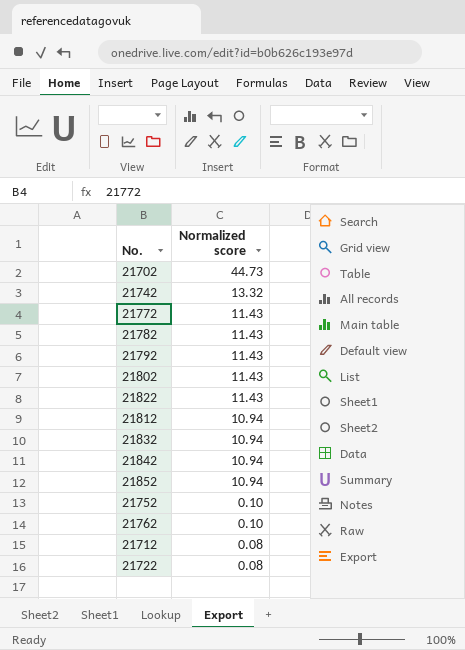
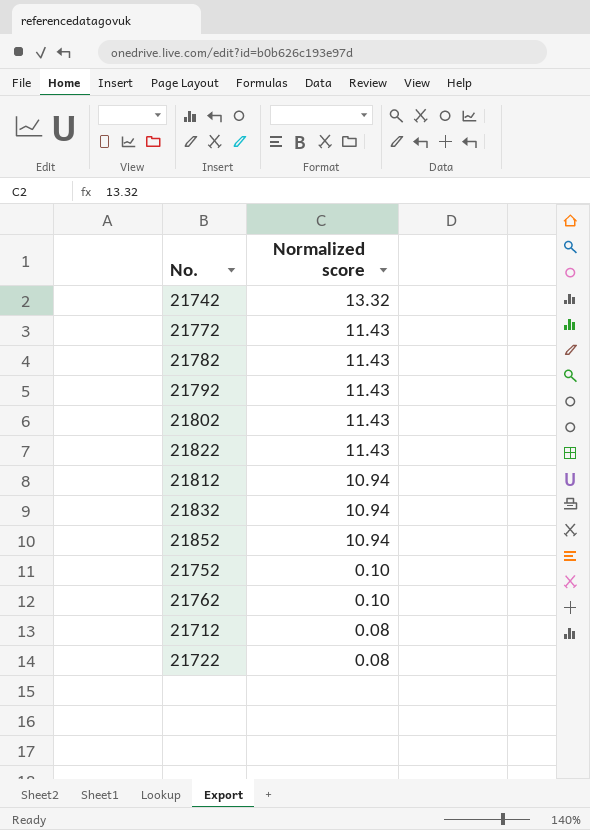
row 21702: 44.73 -> none
row 21842: 10.94 -> none

